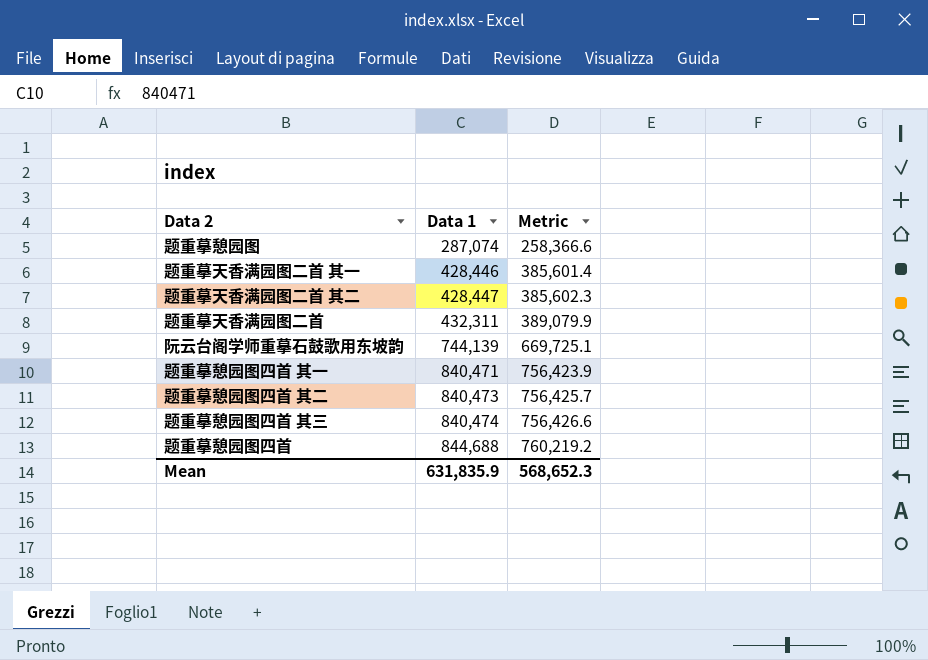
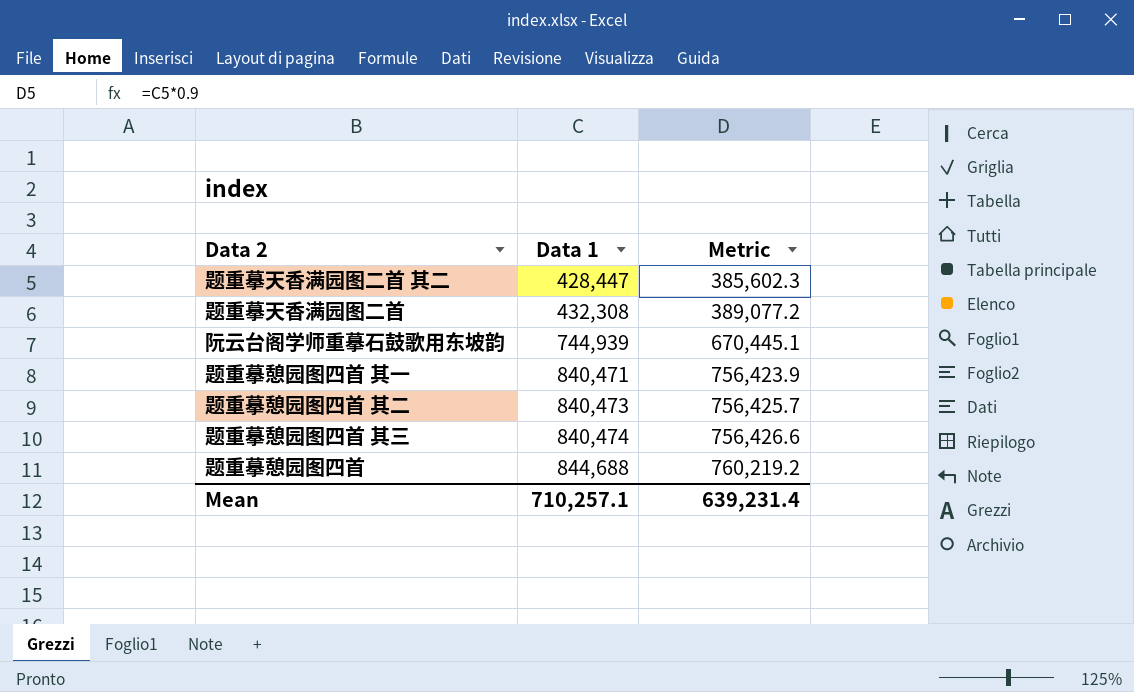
row 题重摹憩园图: 287,074 | 258,366.6 -> none
row 题重摹天香满园图二首 其一: 428,446 | 385,601.4 -> none
题重摹天香满园图二首 | Data 1: 432,311 -> 432,308
题重摹天香满园图二首 | Metric: 389,079.9 -> 389,077.2
阮云台阁学师重摹石鼓歌用东坡韵 | Data 1: 744,139 -> 744,939
阮云台阁学师重摹石鼓歌用东坡韵 | Metric: 669,725.1 -> 670,445.1
Mean | Data 1: 631,835.9 -> 710,257.1
Mean | Metric: 568,652.3 -> 639,231.4

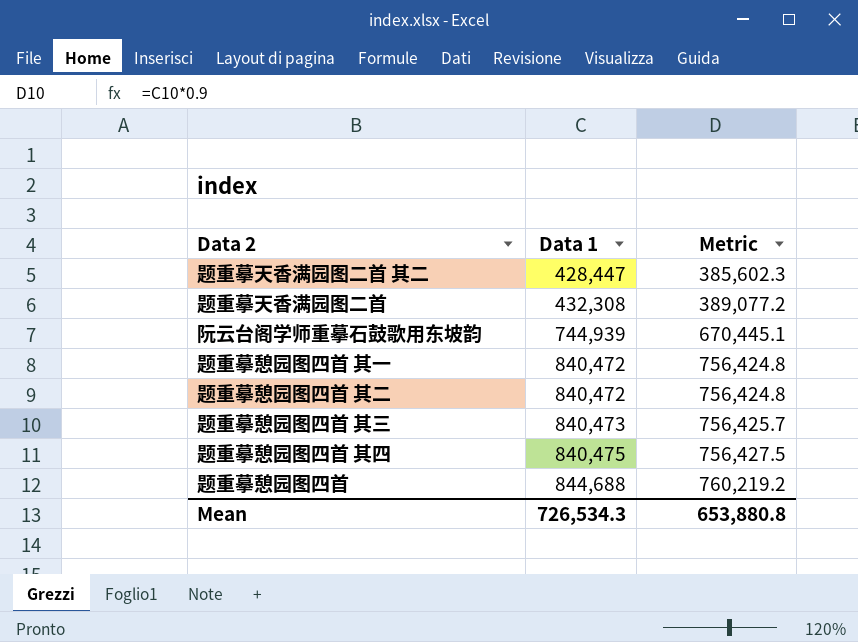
题重摹憩园图四首 其一 | Data 1: 840,471 -> 840,472
题重摹憩园图四首 其一 | Metric: 756,423.9 -> 756,424.8
题重摹憩园图四首 其二 | Data 1: 840,473 -> 840,472
题重摹憩园图四首 其二 | Metric: 756,425.7 -> 756,424.8
题重摹憩园图四首 其三 | Data 1: 840,474 -> 840,473
题重摹憩园图四首 其三 | Metric: 756,426.6 -> 756,425.7
row 题重摹憩园图四首 其四: none -> 840,475 | 756,427.5
Mean | Data 1: 710,257.1 -> 726,534.3
Mean | Metric: 639,231.4 -> 653,880.8

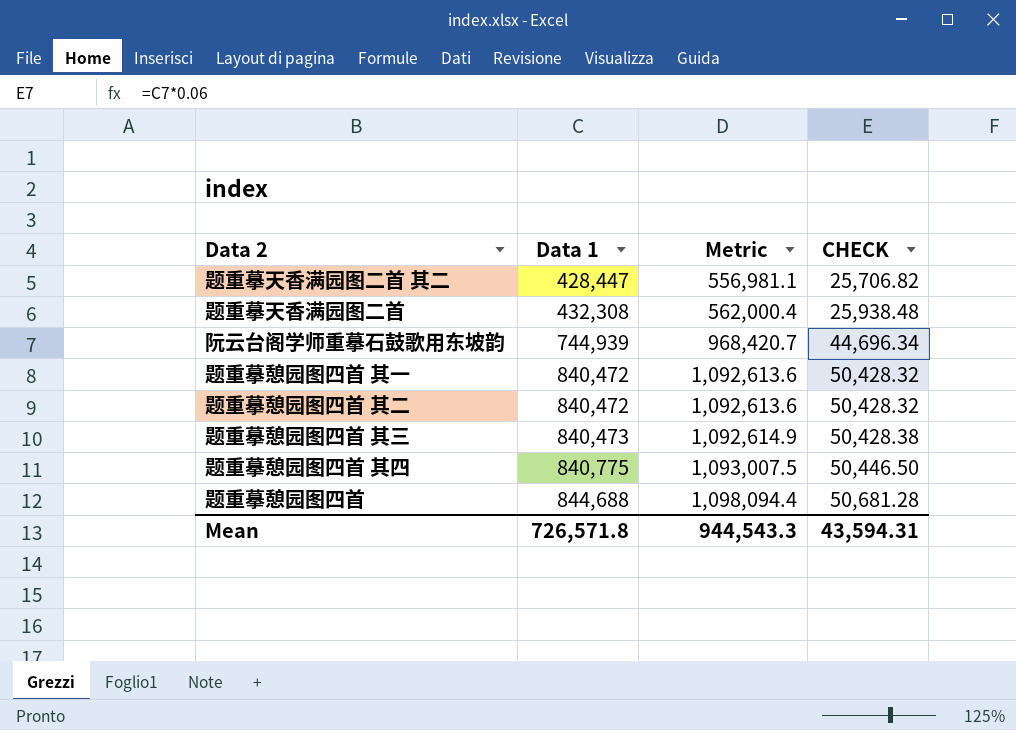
column Metric | formula: [Data 1] * 0.9 -> [Data 1] * 1.3
column CHECK | formula: none -> [Data 1] * 0.06
题重摹憩园图四首 其四 | Data 1: 840,475 -> 840,775
Mean | Data 1: 726,534.3 -> 726,571.8
Mean | Metric: 653,880.8 -> 944,543.3

